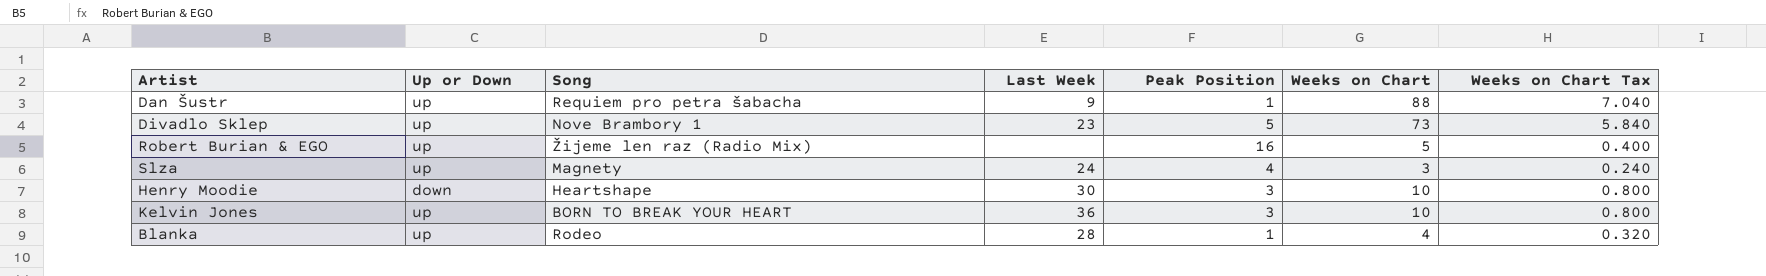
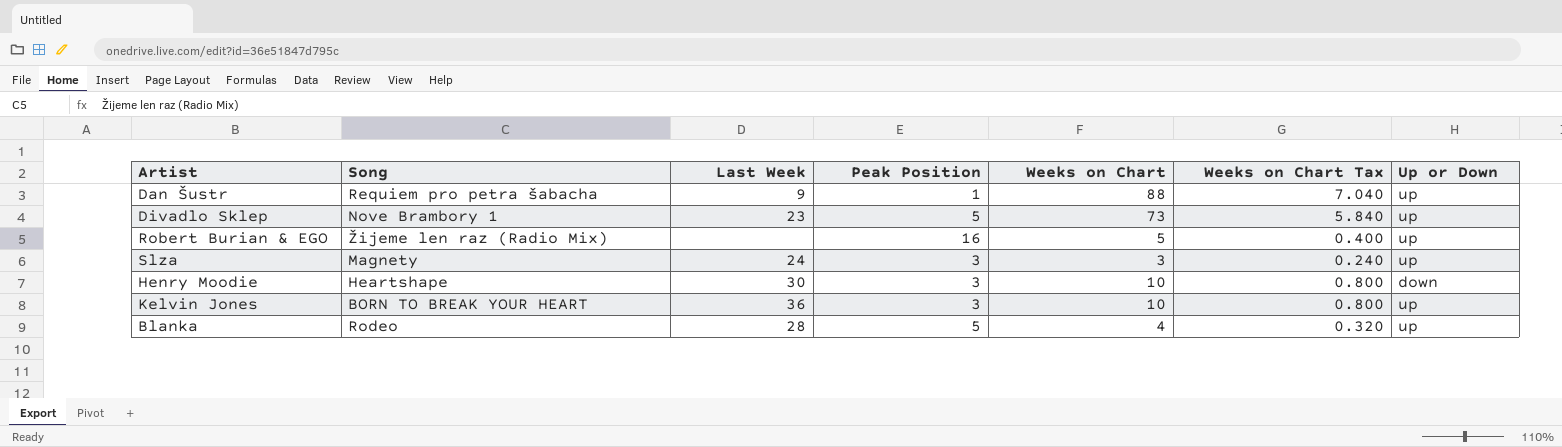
column Up or Down | position: 2 -> 7
Slza | Peak Position: 4 -> 3
Blanka | Peak Position: 1 -> 5

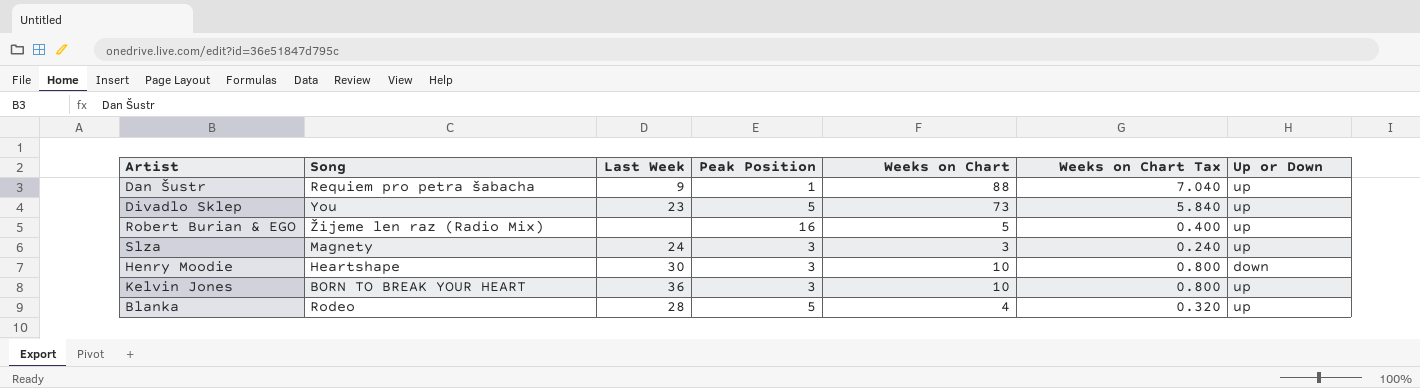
Divadlo Sklep | Song: Nove Brambory 1 -> You

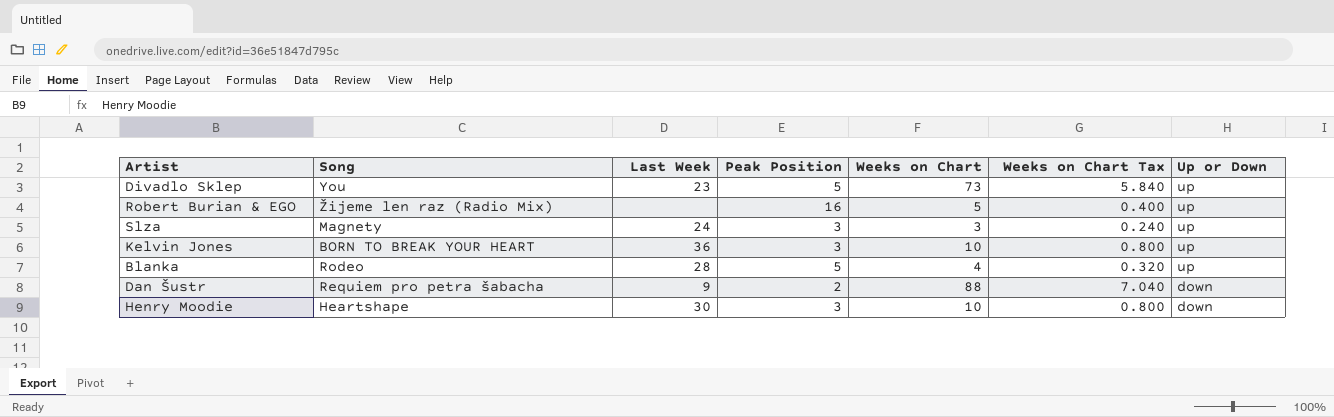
row order: none -> Up or Down descending
Dan Šustr | Peak Position: 1 -> 2
Dan Šustr | Up or Down: up -> down

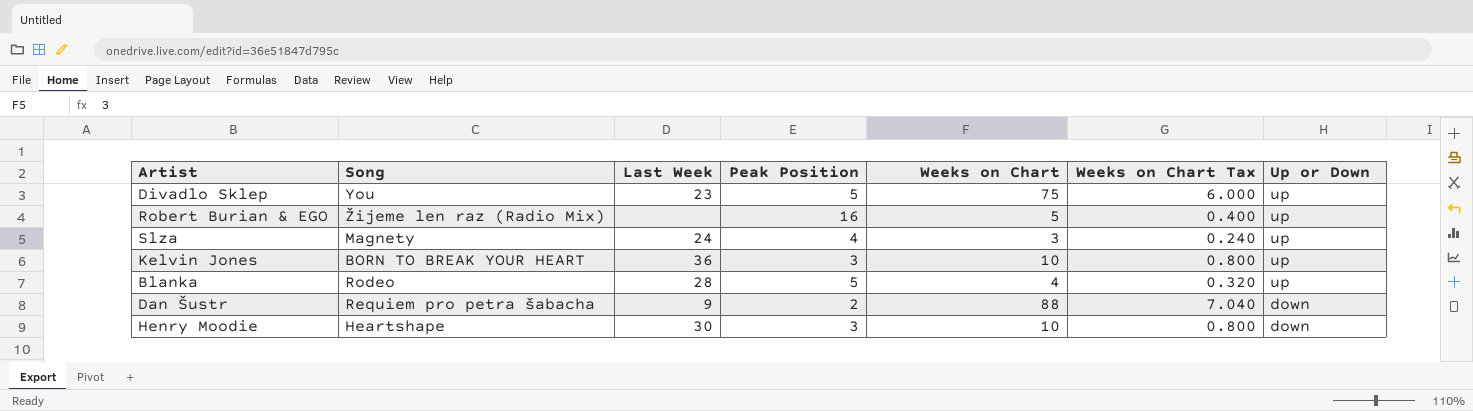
Divadlo Sklep | Weeks on Chart: 73 -> 75
Divadlo Sklep | Weeks on Chart Tax: 5.840 -> 6.000
Slza | Peak Position: 3 -> 4

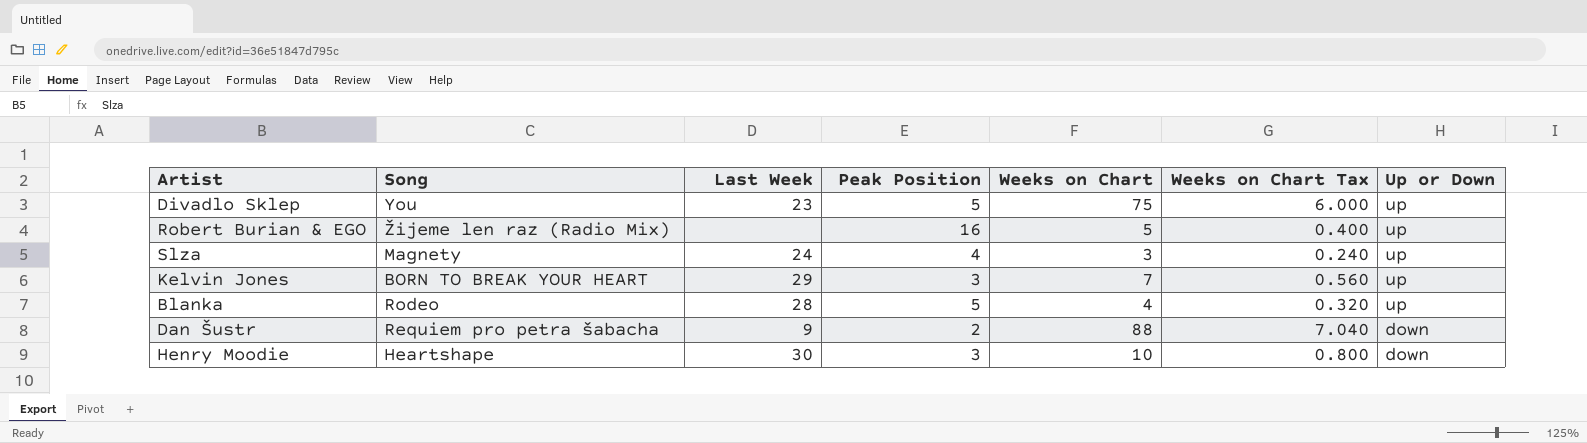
Kelvin Jones | Last Week: 36 -> 29
Kelvin Jones | Weeks on Chart: 10 -> 7
Kelvin Jones | Weeks on Chart Tax: 0.800 -> 0.560

